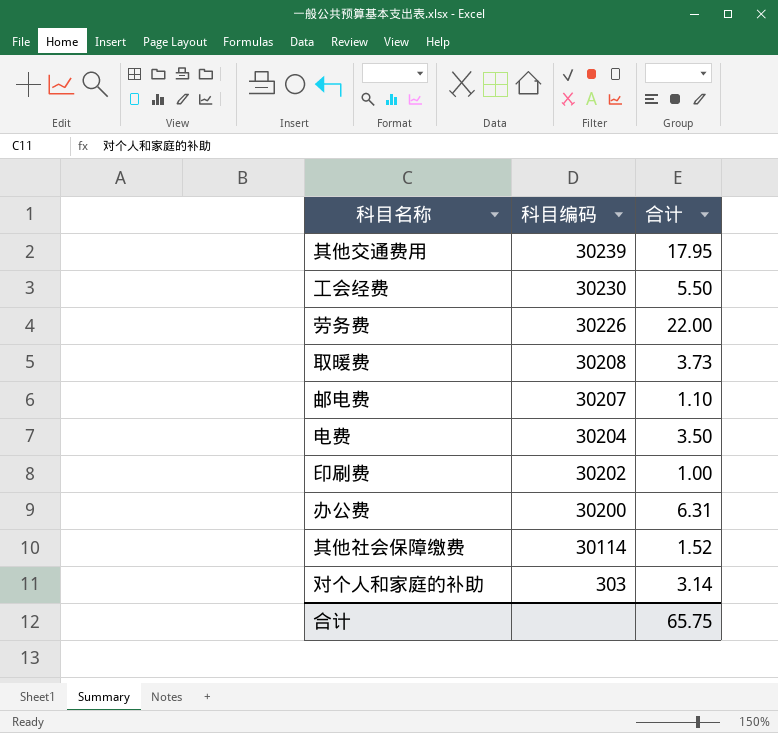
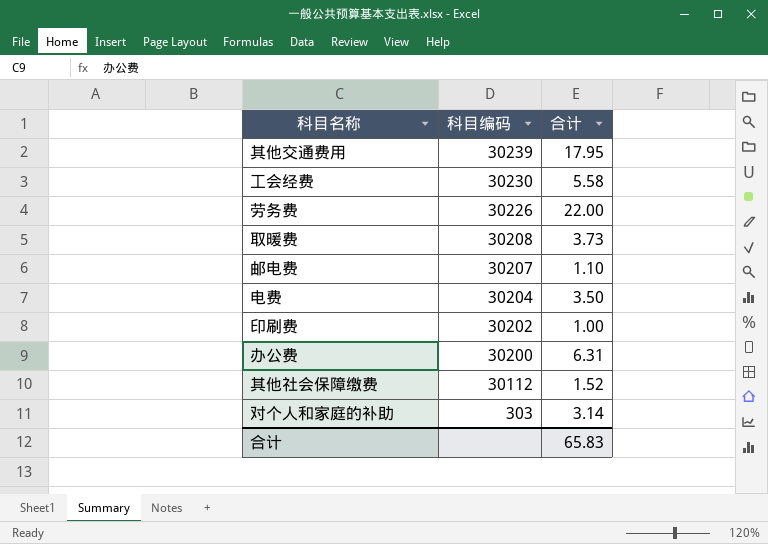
工会经费 | 合计: 5.50 -> 5.58
其他社会保障缴费 | 科目编码: 30114 -> 30112
合计 | 合计: 65.75 -> 65.83

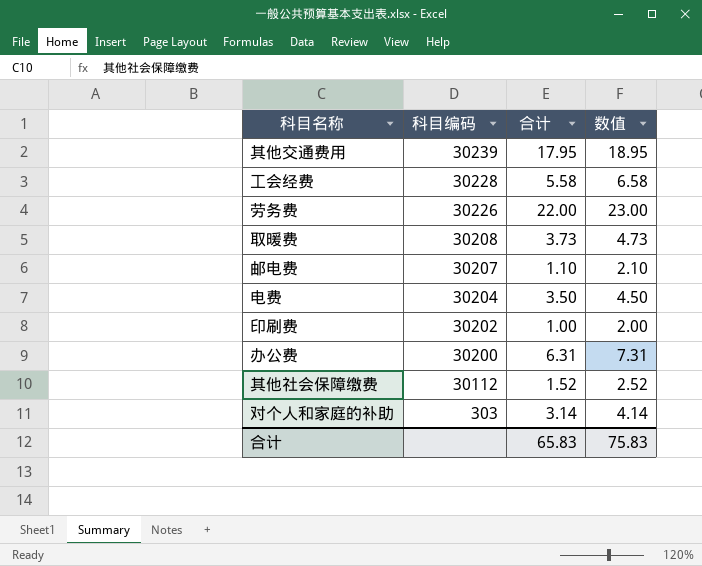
column 数值 | formula: none -> [合计] + 1
工会经费 | 科目编码: 30230 -> 30228

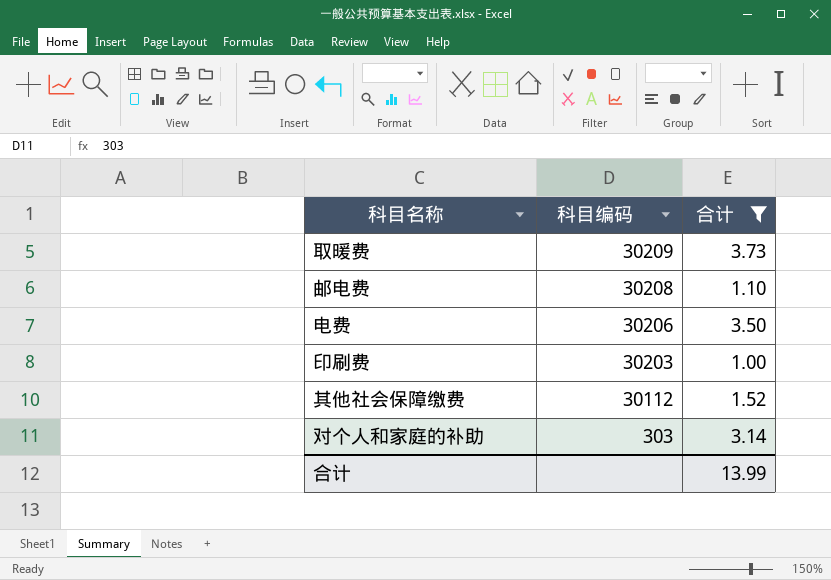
filter: none -> 合计 <= 3.73
column 数值 | formula: [合计] + 1 -> none
取暖费 | 科目编码: 30208 -> 30209
邮电费 | 科目编码: 30207 -> 30208
电费 | 科目编码: 30204 -> 30206
印刷费 | 科目编码: 30202 -> 30203
合计 | 合计: 65.83 -> 13.99

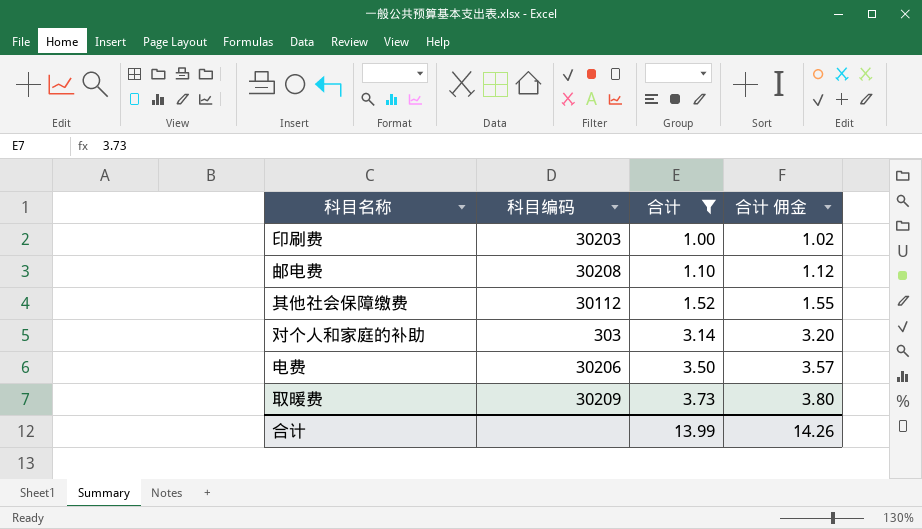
row order: 科目编码 descending -> 合计 ascending
column 合计 佣金 | formula: none -> [合计] * 1.02

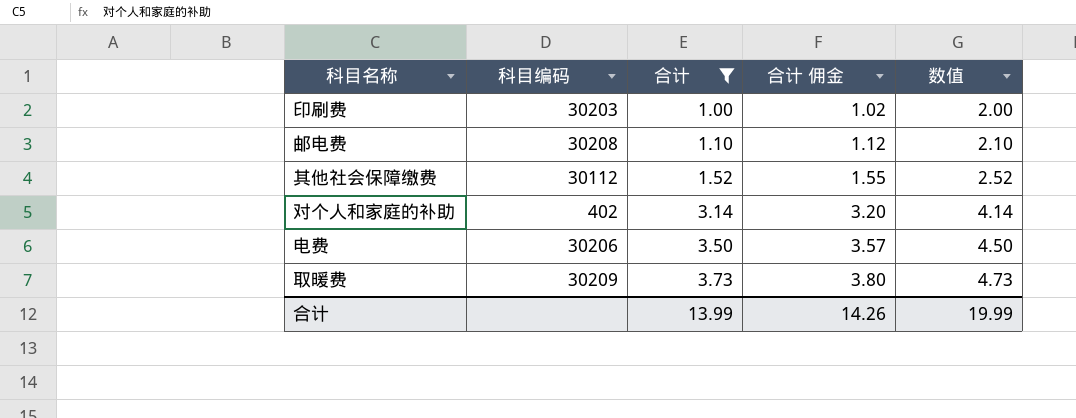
column 数值 | formula: none -> [合计] + 1
对个人和家庭的补助 | 科目编码: 303 -> 402

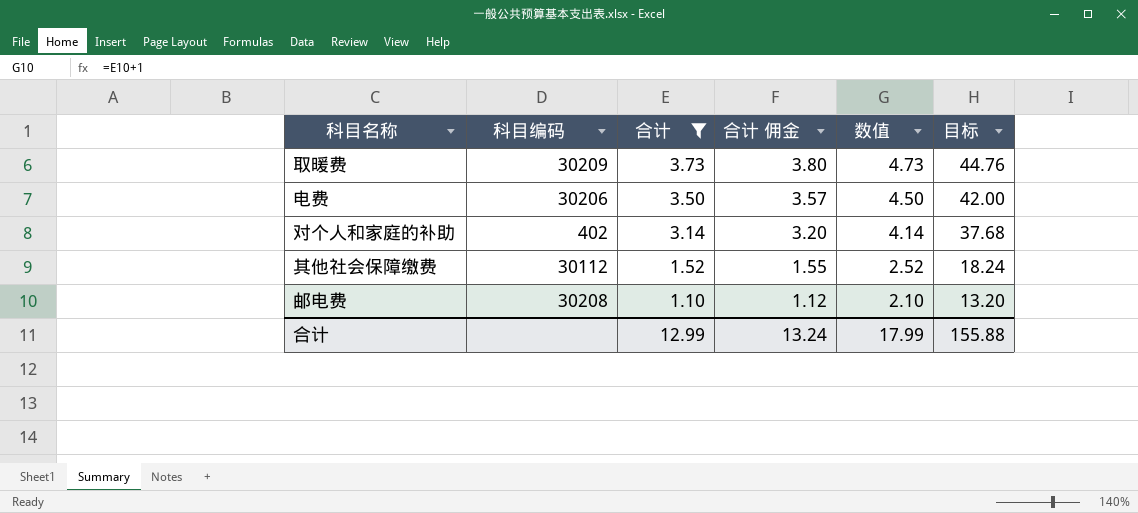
row order: 合计 ascending -> 合计 descending
column 目标 | formula: none -> [合计] * 12
row 印刷费: 30203 | 1.00 | 1.02 | 2.00 -> none
合计 | 合计: 13.99 -> 12.99
合计 | 合计 佣金: 14.26 -> 13.24
合计 | 数值: 19.99 -> 17.99

